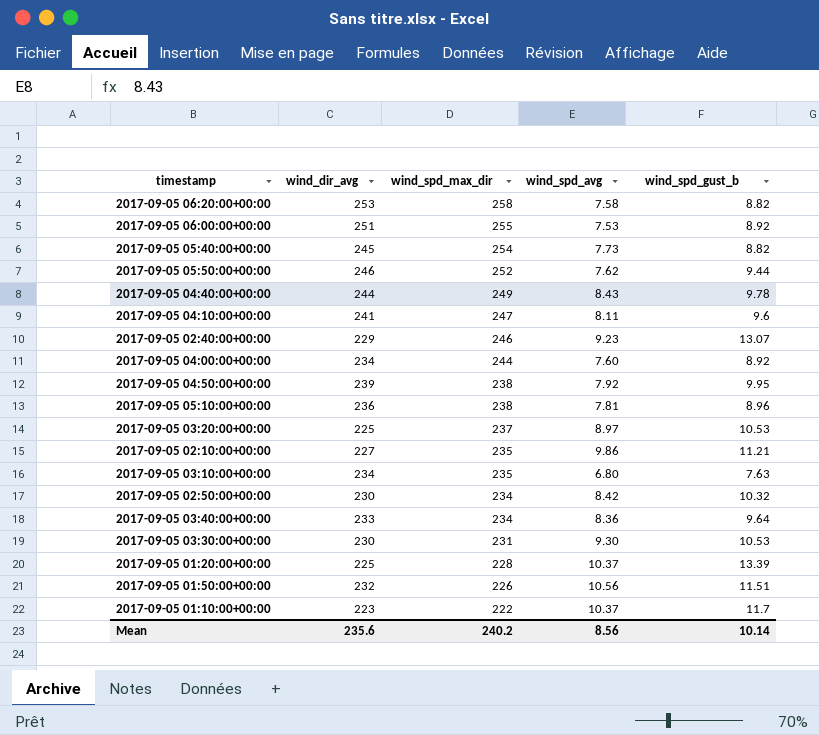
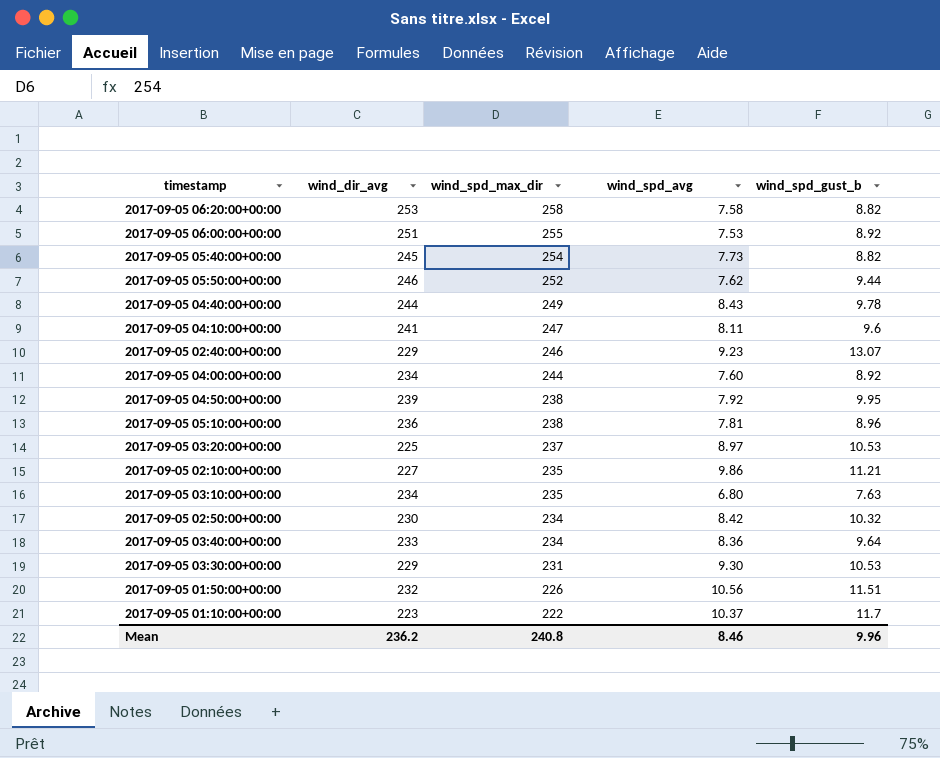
row 2017-09-05 01:20:00+00:00: 225 | 228 | 10.37 | 13.39 -> none
2017-09-05 03:30:00+00:00 | wind_dir_avg: 230 -> 229
Mean | wind_dir_avg: 235.6 -> 236.2
Mean | wind_spd_max_dir: 240.2 -> 240.8
Mean | wind_spd_avg: 8.56 -> 8.46
Mean | wind_spd_gust_b: 10.14 -> 9.96

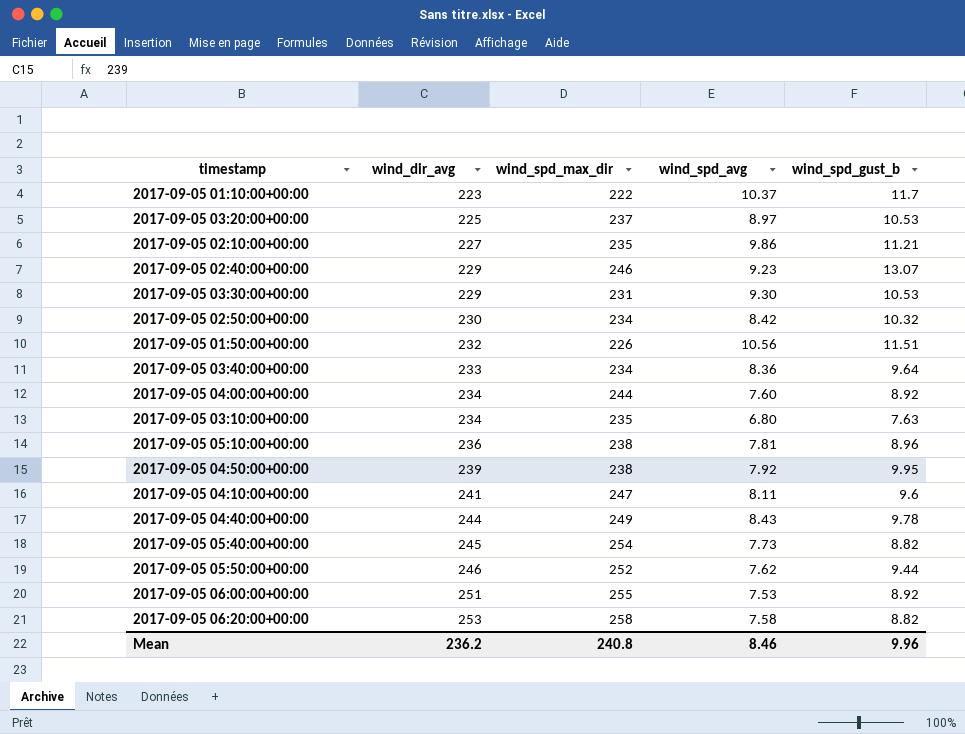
row order: wind_spd_max_dir descending -> wind_dir_avg ascending

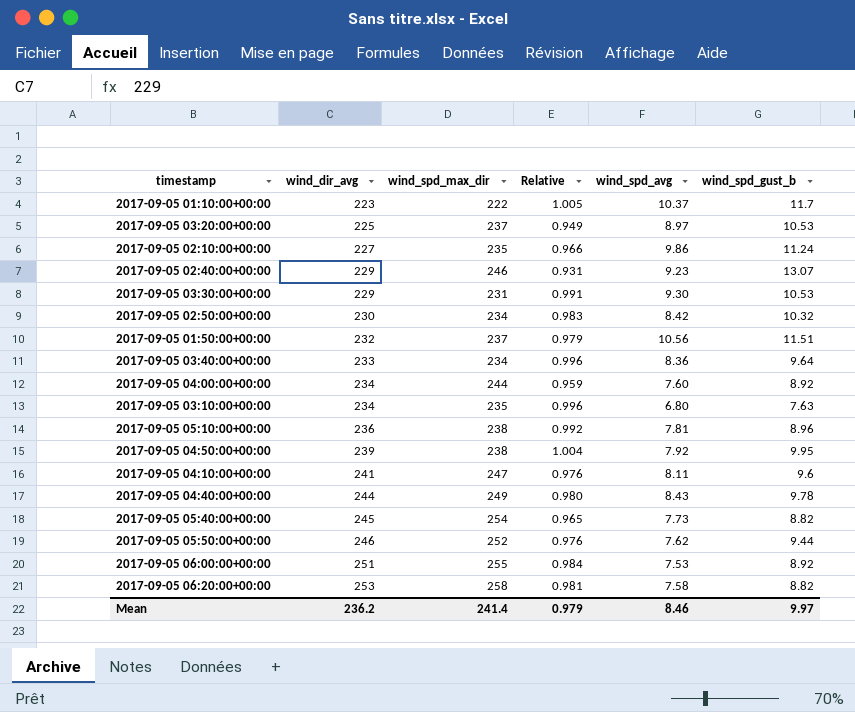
column Relative | formula: none -> [wind_dir_avg] / [wind_spd_max_dir]
2017-09-05 02:10:00+00:00 | wind_spd_gust_b: 11.21 -> 11.24
2017-09-05 01:50:00+00:00 | wind_spd_max_dir: 226 -> 237
Mean | wind_spd_max_dir: 240.8 -> 241.4
Mean | wind_spd_gust_b: 9.96 -> 9.97

